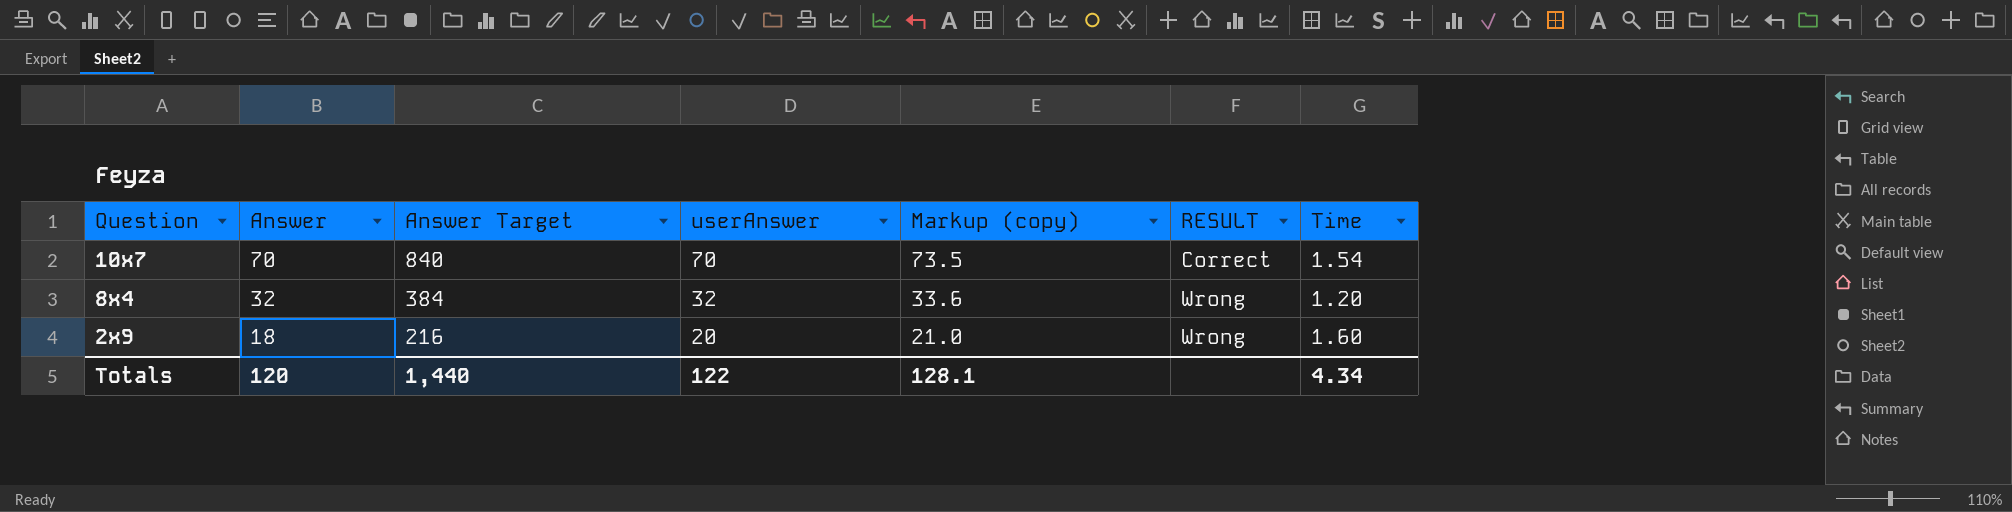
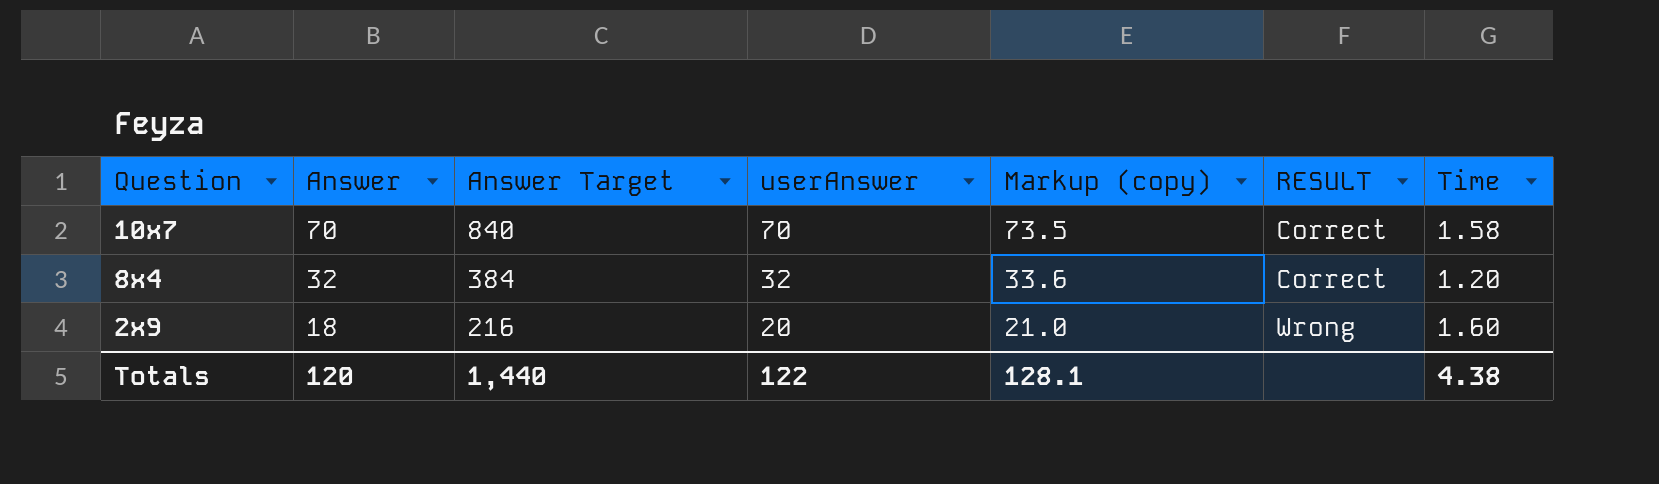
10x7 | Time: 1.54 -> 1.58
8x4 | RESULT: Wrong -> Correct
Totals | Time: 4.34 -> 4.38

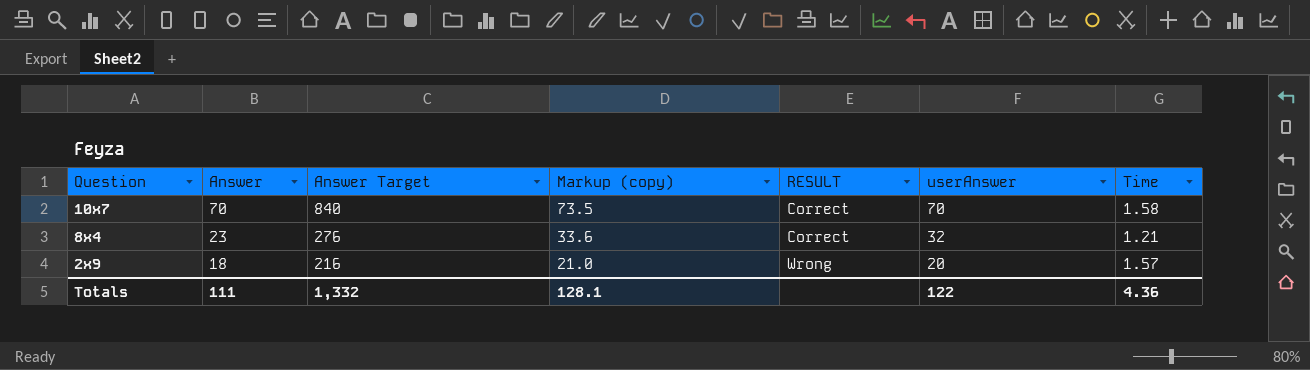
column userAnswer | position: 4 -> 6
8x4 | Answer: 32 -> 23
8x4 | Answer Target: 384 -> 276
8x4 | Time: 1.20 -> 1.21
2x9 | Time: 1.60 -> 1.57
Totals | Answer: 120 -> 111
Totals | Answer Target: 1,440 -> 1,332
Totals | Time: 4.38 -> 4.36

